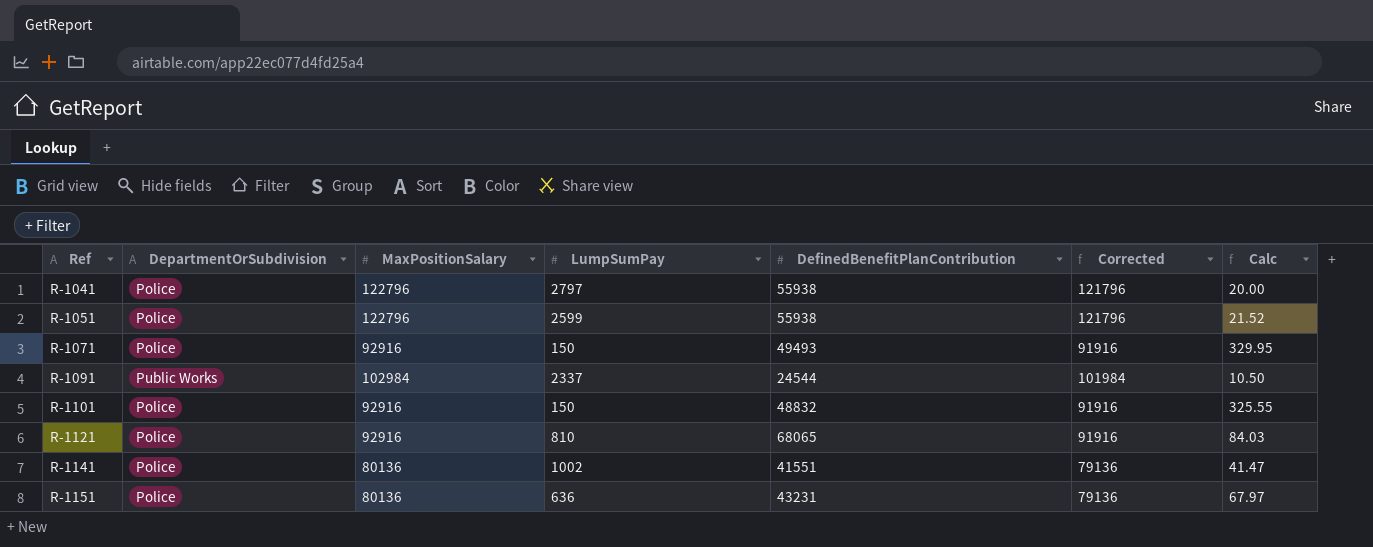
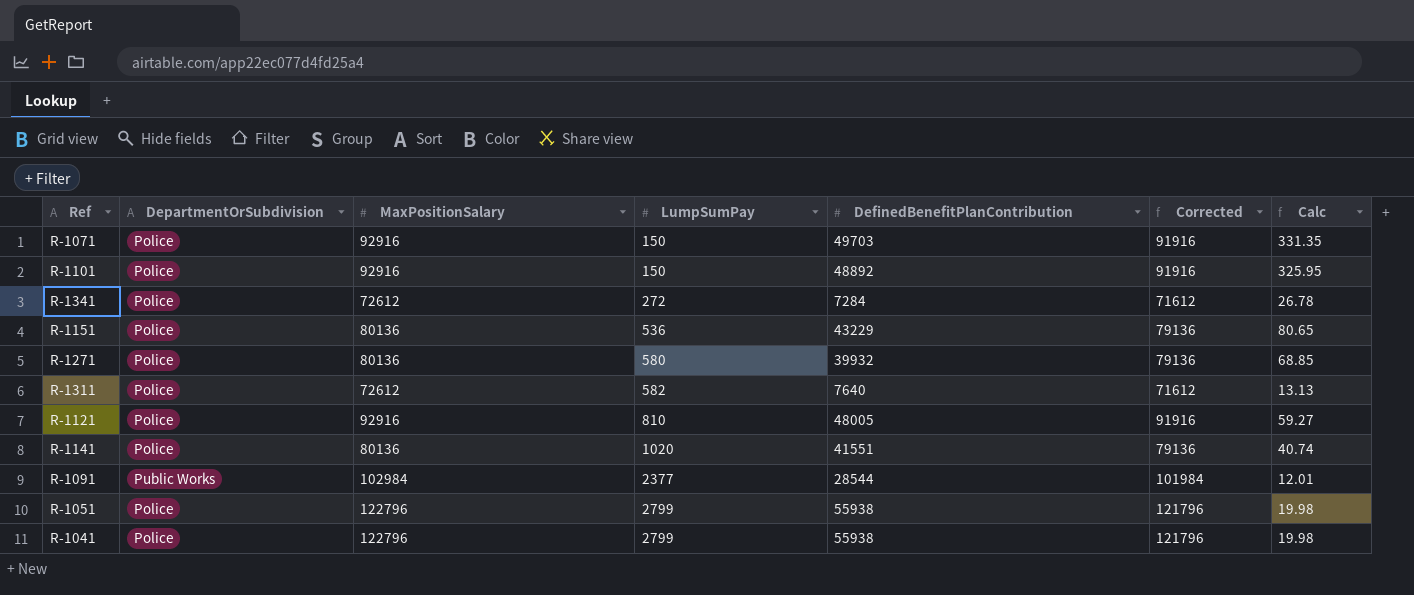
row order: Ref ascending -> LumpSumPay ascending
R-1071 | DefinedBenefitPlanContribution: 49493 -> 49703
R-1071 | Calc: 329.95 -> 331.35
R-1101 | DefinedBenefitPlanContribution: 48832 -> 48892
R-1101 | Calc: 325.55 -> 325.95
row R-1341: none -> Police | 72612 | 272 | 7284 | 71612 | 26.78
R-1151 | LumpSumPay: 636 -> 536
R-1151 | DefinedBenefitPlanContribution: 43231 -> 43229
R-1151 | Calc: 67.97 -> 80.65
row R-1271: none -> Police | 80136 | 580 | 39932 | 79136 | 68.85
row R-1311: none -> Police | 72612 | 582 | 7640 | 71612 | 13.13
R-1121 | DefinedBenefitPlanContribution: 68065 -> 48005
R-1121 | Calc: 84.03 -> 59.27
R-1141 | LumpSumPay: 1002 -> 1020
R-1141 | Calc: 41.47 -> 40.74
R-1091 | LumpSumPay: 2337 -> 2377
R-1091 | DefinedBenefitPlanContribution: 24544 -> 28544
R-1091 | Calc: 10.50 -> 12.01
R-1051 | LumpSumPay: 2599 -> 2799
R-1051 | Calc: 21.52 -> 19.98
R-1041 | LumpSumPay: 2797 -> 2799
R-1041 | Calc: 20.00 -> 19.98

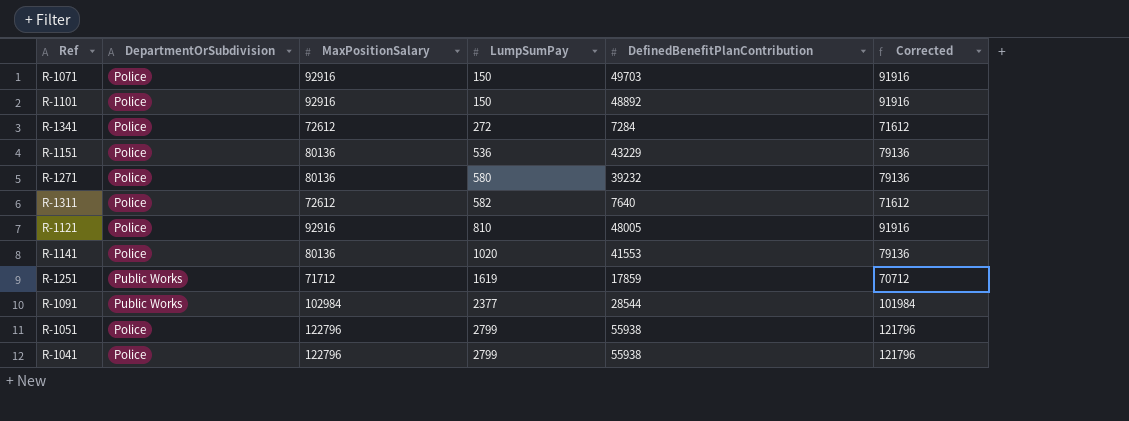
column Calc | formula: [DefinedBenefitPlanContribution] / [LumpSumPay] -> none
R-1271 | DefinedBenefitPlanContribution: 39932 -> 39232
R-1141 | DefinedBenefitPlanContribution: 41551 -> 41553
row R-1251: none -> Public Works | 71712 | 1619 | 17859 | 70712

